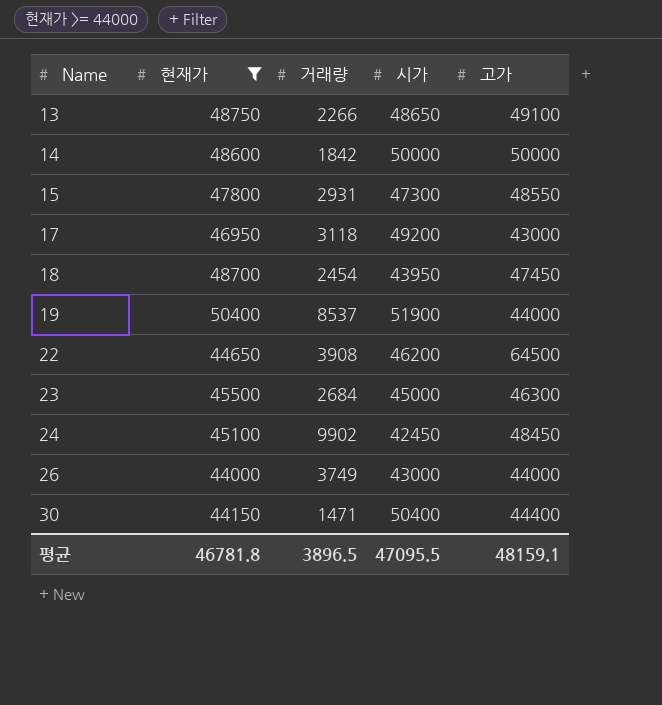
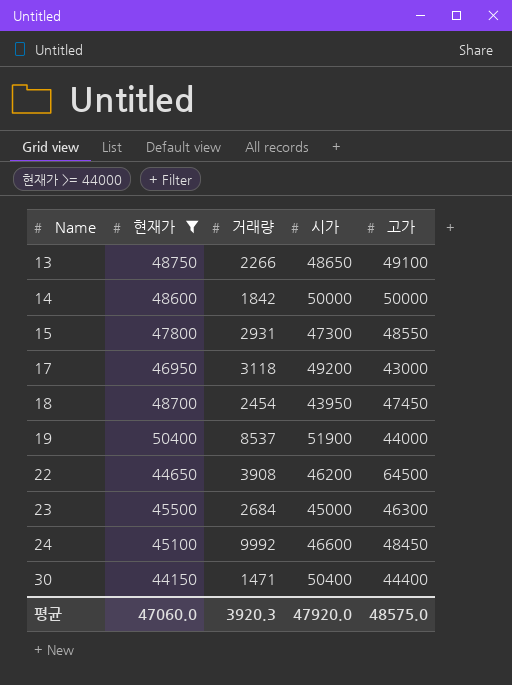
row 26: 44000 | 3749 | 43000 | 44000 -> none
24 | 거래량: 9902 -> 9992
24 | 시가: 42450 -> 46600
평균 | 현재가: 46781.8 -> 47060.0
평균 | 거래량: 3896.5 -> 3920.3
평균 | 시가: 47095.5 -> 47920.0
평균 | 고가: 48159.1 -> 48575.0

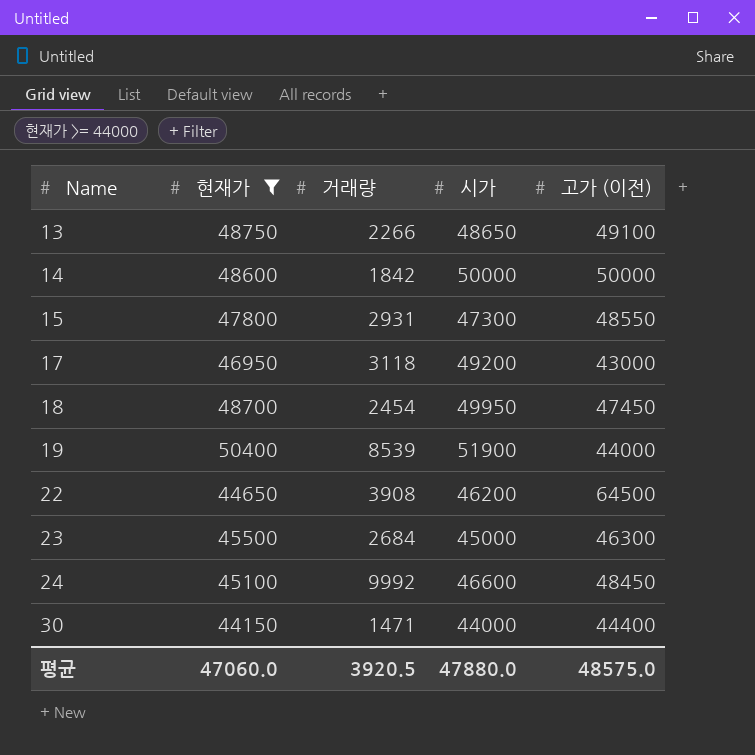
column name: 고가 -> 고가 (이전)
18 | 시가: 43950 -> 49950
19 | 거래량: 8537 -> 8539
30 | 시가: 50400 -> 44000
평균 | 거래량: 3920.3 -> 3920.5
평균 | 시가: 47920.0 -> 47880.0

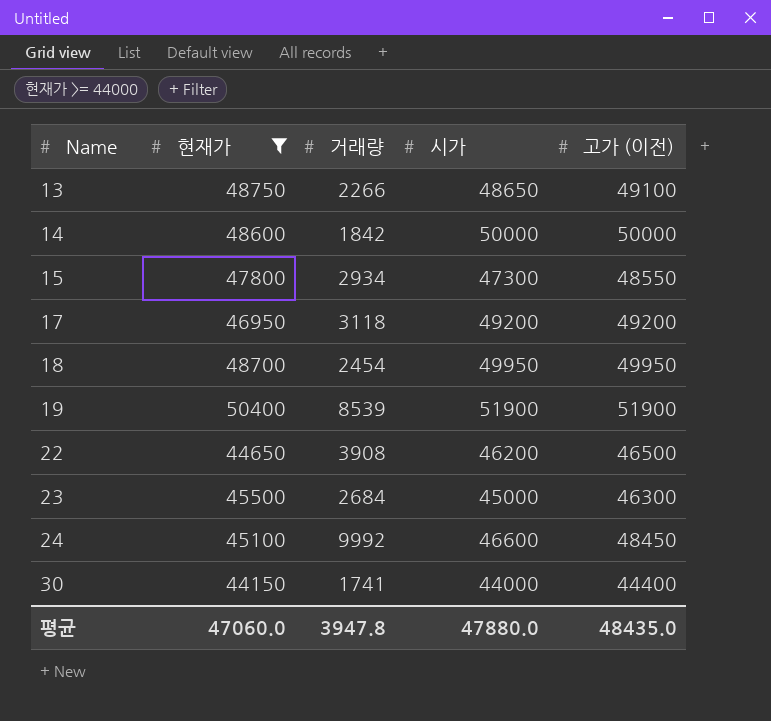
15 | 거래량: 2931 -> 2934
17 | 고가 (이전): 43000 -> 49200
18 | 고가 (이전): 47450 -> 49950
19 | 고가 (이전): 44000 -> 51900
22 | 고가 (이전): 64500 -> 46500
30 | 거래량: 1471 -> 1741
평균 | 거래량: 3920.5 -> 3947.8
평균 | 고가 (이전): 48575.0 -> 48435.0

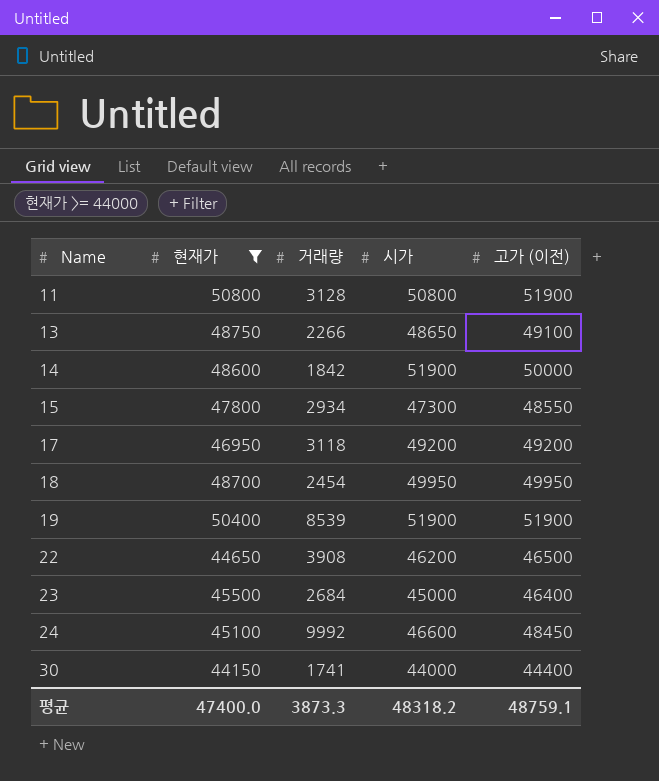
row 11: none -> 50800 | 3128 | 50800 | 51900
14 | 시가: 50000 -> 51900
23 | 고가 (이전): 46300 -> 46400
평균 | 현재가: 47060.0 -> 47400.0
평균 | 거래량: 3947.8 -> 3873.3
평균 | 시가: 47880.0 -> 48318.2
평균 | 고가 (이전): 48435.0 -> 48759.1

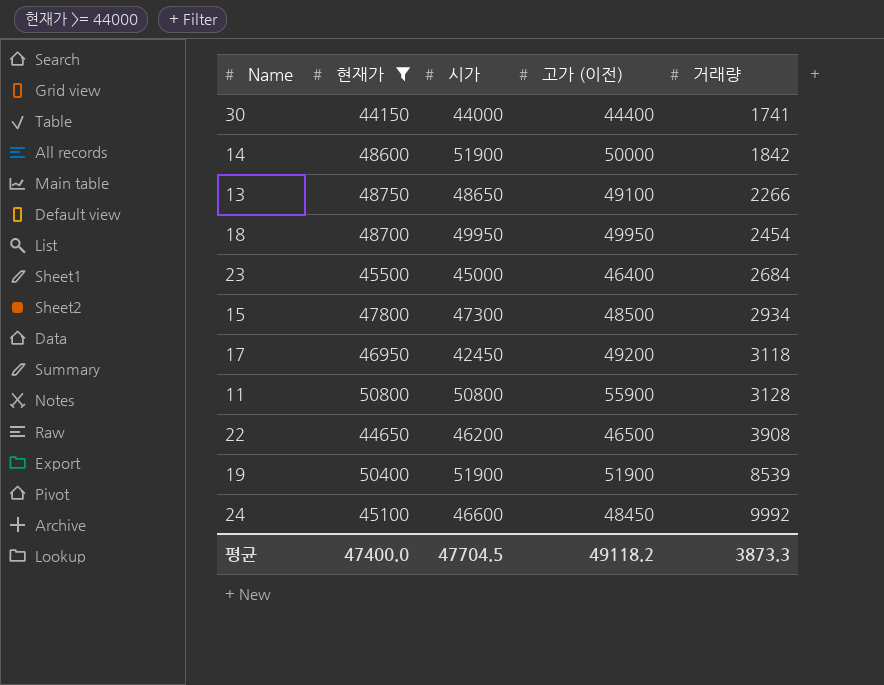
row order: Name ascending -> 거래량 ascending
column 거래량 | position: 3 -> 5
15 | 고가 (이전): 48550 -> 48500
17 | 시가: 49200 -> 42450
11 | 고가 (이전): 51900 -> 55900
평균 | 시가: 48318.2 -> 47704.5
평균 | 고가 (이전): 48759.1 -> 49118.2

